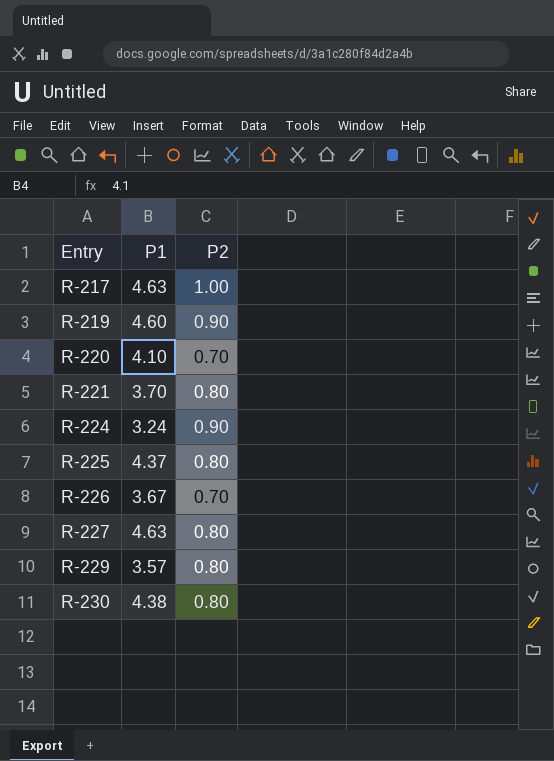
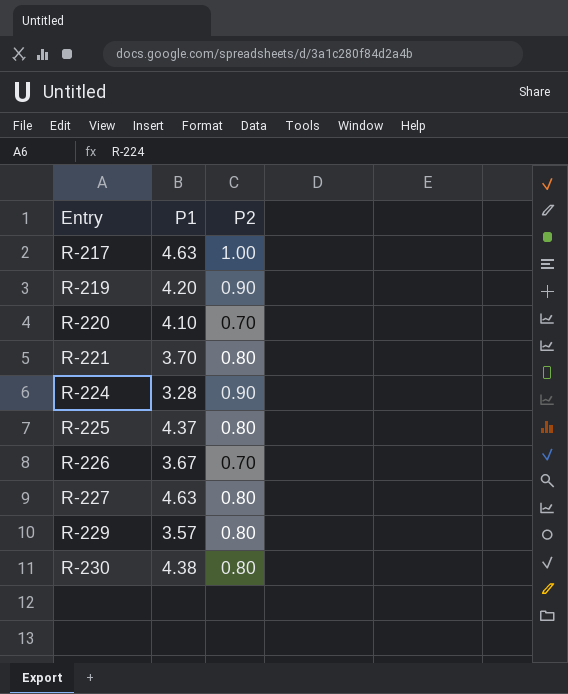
R-219 | P1: 4.60 -> 4.20
R-224 | P1: 3.24 -> 3.28

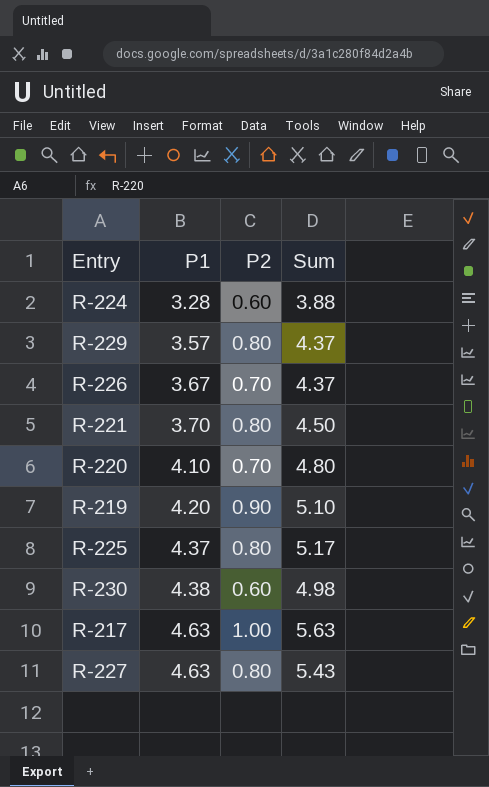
row order: Entry ascending -> P1 ascending
column Sum | formula: none -> [P1] + [P2]
R-224 | P2: 0.90 -> 0.60
R-230 | P2: 0.80 -> 0.60

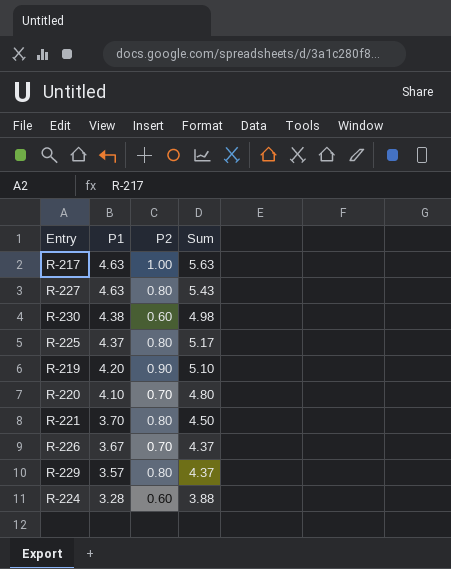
row order: P1 ascending -> P1 descending

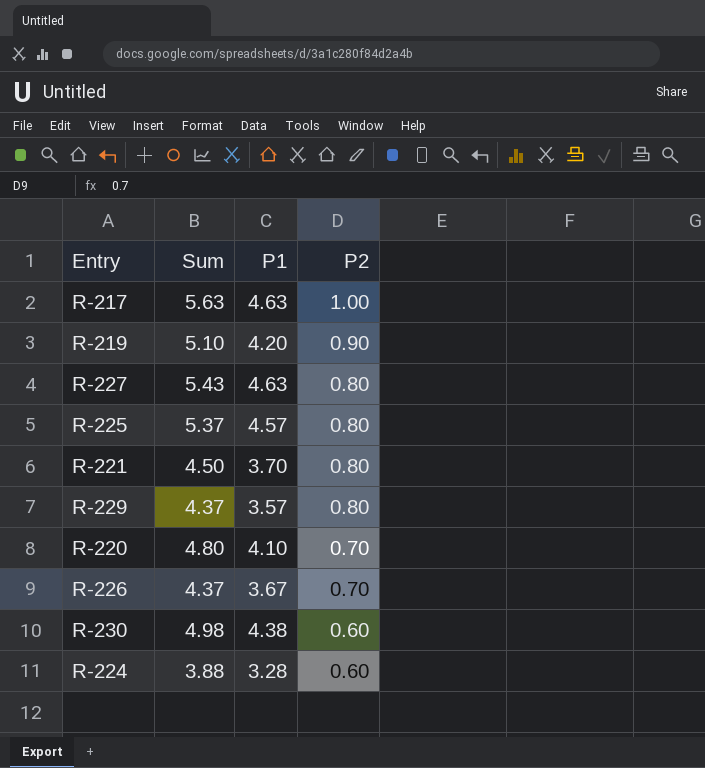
row order: P1 descending -> P2 descending
column Sum | position: 4 -> 2
R-225 | Sum: 5.17 -> 5.37
R-225 | P1: 4.37 -> 4.57

